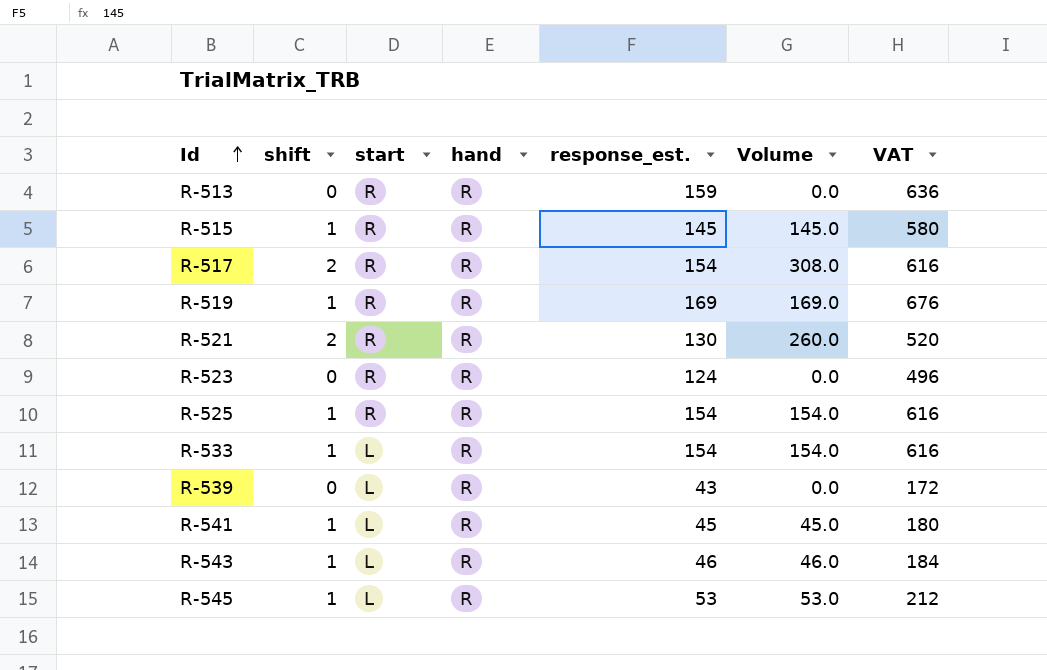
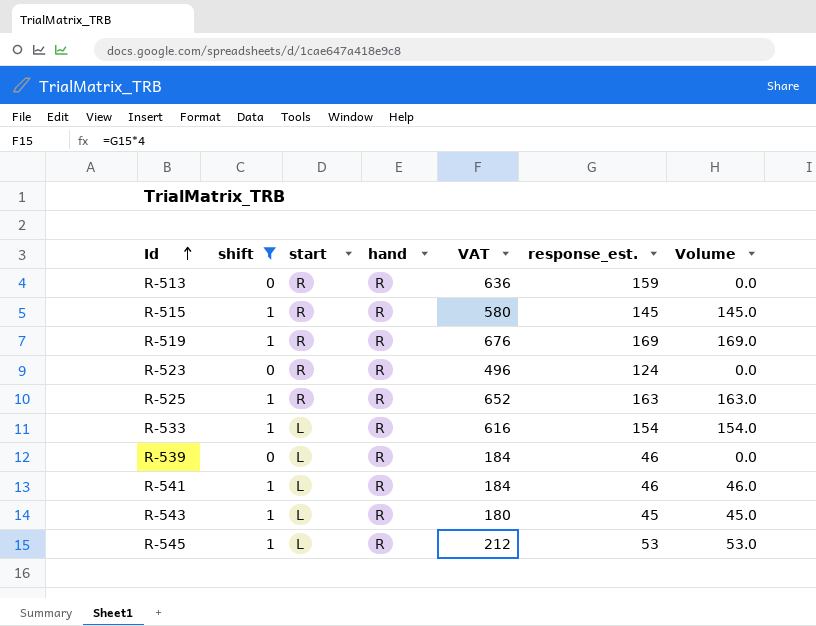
filter: none -> shift != 2
column VAT | position: 7 -> 5
R-525 | VAT: 616 -> 652
R-525 | response_est.: 154 -> 163
R-525 | Volume: 154.0 -> 163.0
R-539 | VAT: 172 -> 184
R-539 | response_est.: 43 -> 46
R-541 | VAT: 180 -> 184
R-541 | response_est.: 45 -> 46
R-541 | Volume: 45.0 -> 46.0
R-543 | VAT: 184 -> 180
R-543 | response_est.: 46 -> 45
R-543 | Volume: 46.0 -> 45.0

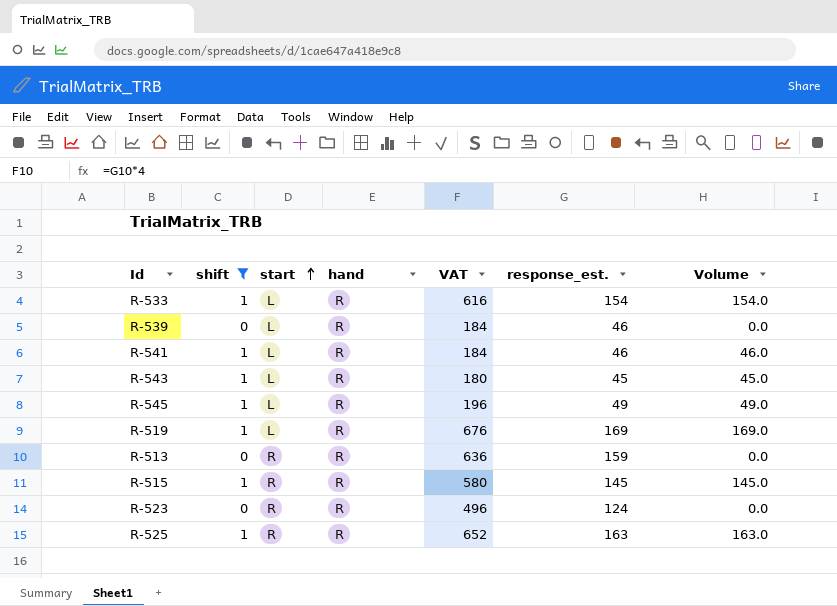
row order: Id ascending -> start ascending
R-545 | VAT: 212 -> 196
R-545 | response_est.: 53 -> 49
R-545 | Volume: 53.0 -> 49.0
R-519 | start: R -> L

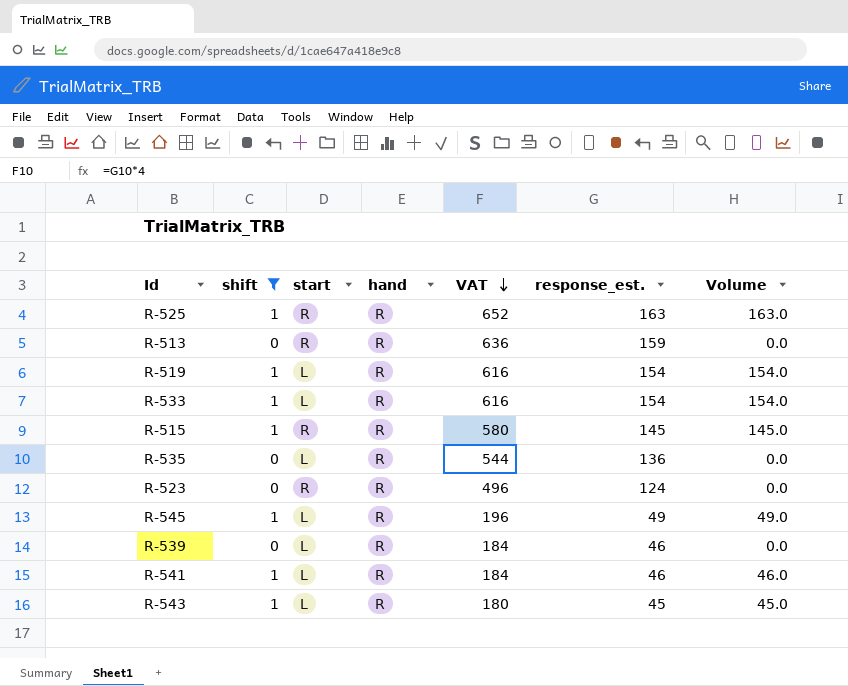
row order: start ascending -> VAT descending
R-519 | VAT: 676 -> 616
R-519 | response_est.: 169 -> 154
R-519 | Volume: 169.0 -> 154.0
row R-535: none -> 0 | L | R | 544 | 136 | 0.0

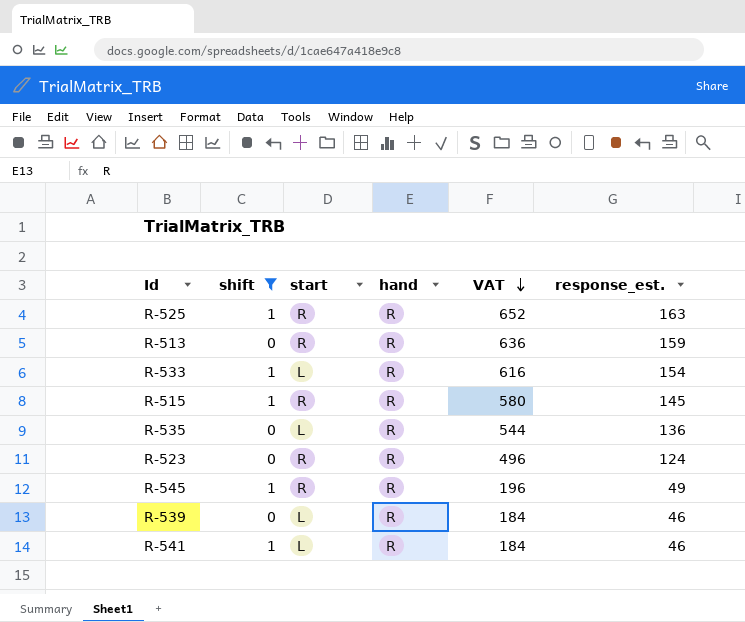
column Volume | formula: [shift] * [response_est.] -> none
row R-519: 1 | L | R | 616 | 154 | 154.0 -> none
row R-543: 1 | L | R | 180 | 45 | 45.0 -> none
R-545 | start: L -> R

